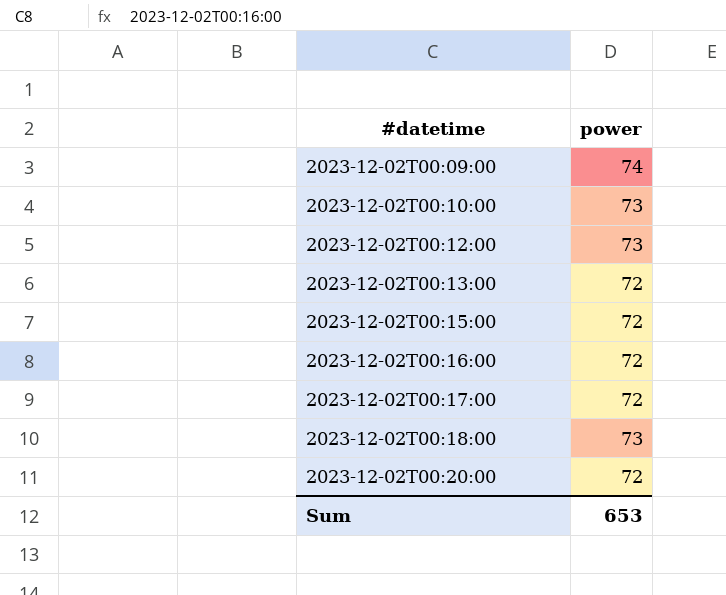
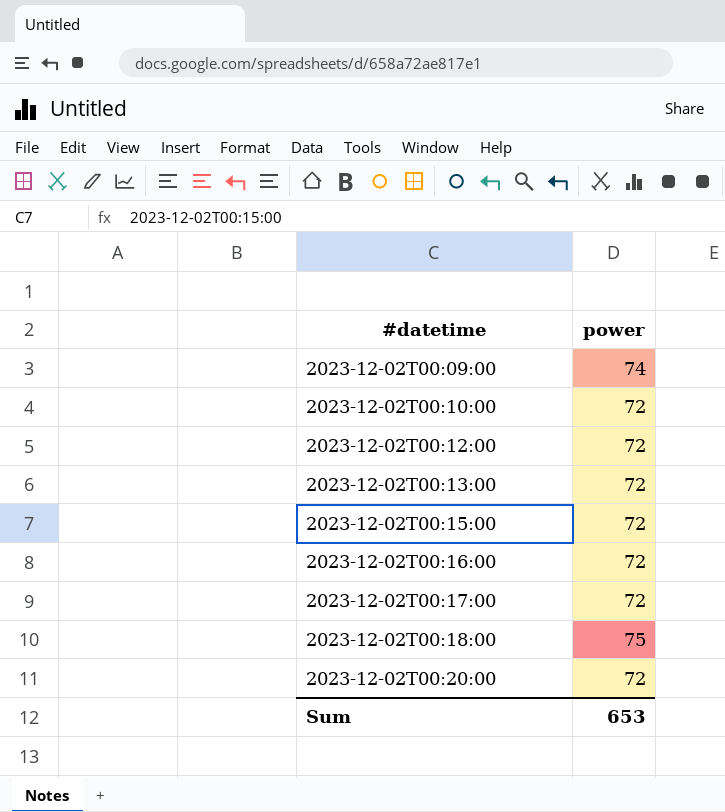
2023-12-02T00:10:00 | power: 73 -> 72
2023-12-02T00:12:00 | power: 73 -> 72
2023-12-02T00:18:00 | power: 73 -> 75

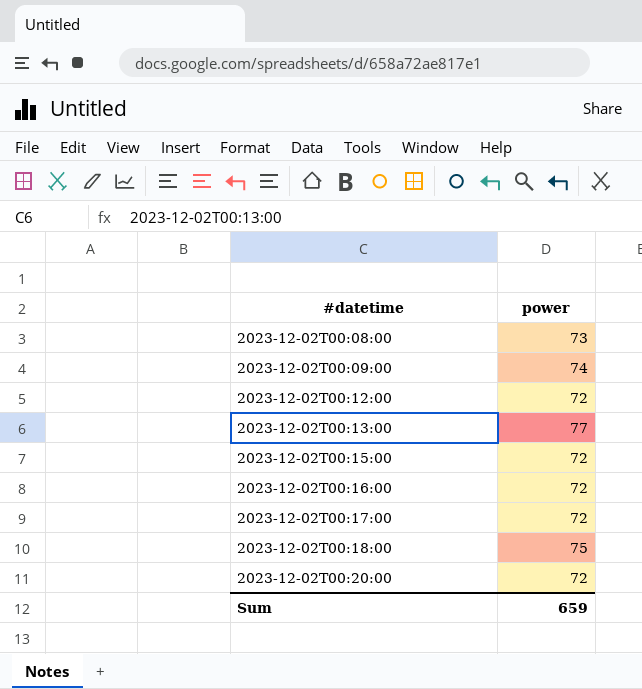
row 2023-12-02T00:10:00: 72 -> none
row 2023-12-02T00:08:00: none -> 73
2023-12-02T00:13:00 | power: 72 -> 77
Sum | power: 653 -> 659

